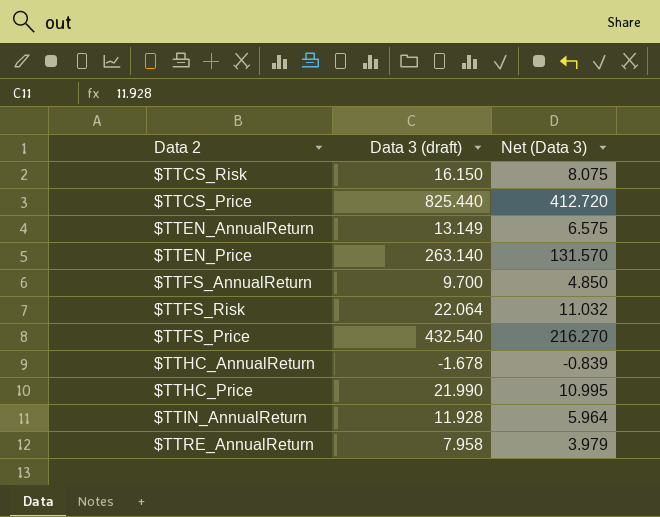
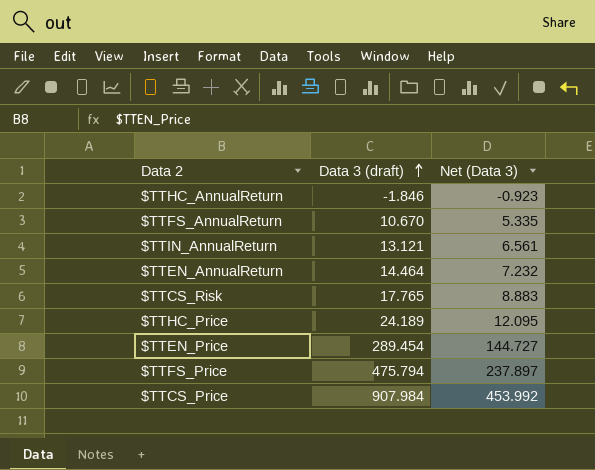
row order: none -> Data 3 (draft) ascending
row $TTFS_Risk: 22.064 | 11.032 -> none
row $TTRE_AnnualReturn: 7.958 | 3.979 -> none
$TTHC_AnnualReturn | Data 3 (draft): -1.678 -> -1.846
$TTHC_AnnualReturn | Net (Data 3): -0.839 -> -0.923
$TTFS_AnnualReturn | Data 3 (draft): 9.700 -> 10.670
$TTFS_AnnualReturn | Net (Data 3): 4.850 -> 5.335
$TTIN_AnnualReturn | Data 3 (draft): 11.928 -> 13.121
$TTIN_AnnualReturn | Net (Data 3): 5.964 -> 6.561
$TTEN_AnnualReturn | Data 3 (draft): 13.149 -> 14.464
$TTEN_AnnualReturn | Net (Data 3): 6.575 -> 7.232
$TTCS_Risk | Data 3 (draft): 16.150 -> 17.765
$TTCS_Risk | Net (Data 3): 8.075 -> 8.883
$TTHC_Price | Data 3 (draft): 21.990 -> 24.189
$TTHC_Price | Net (Data 3): 10.995 -> 12.095
$TTEN_Price | Data 3 (draft): 263.140 -> 289.454
$TTEN_Price | Net (Data 3): 131.570 -> 144.727
$TTFS_Price | Data 3 (draft): 432.540 -> 475.794
$TTFS_Price | Net (Data 3): 216.270 -> 237.897
$TTCS_Price | Data 3 (draft): 825.440 -> 907.984
$TTCS_Price | Net (Data 3): 412.720 -> 453.992

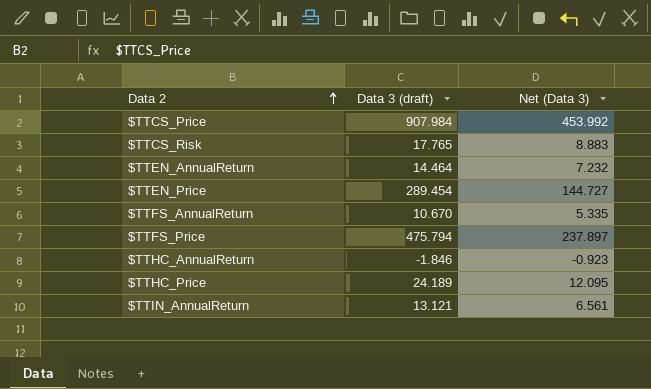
row order: Data 3 (draft) ascending -> Data 2 ascending

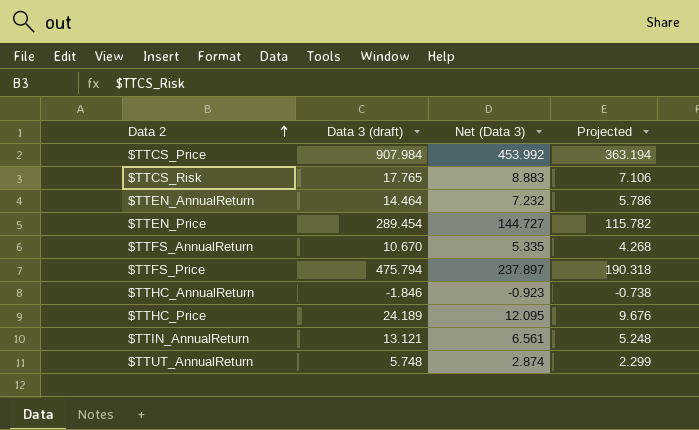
column Projected | formula: none -> [Data 3 (draft)] * 0.4
row $TTUT_AnnualReturn: none -> 5.748 | 2.874 | 2.299

